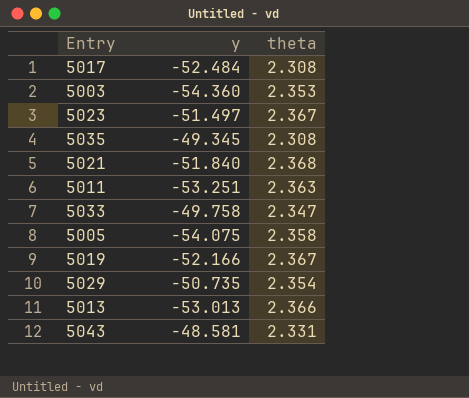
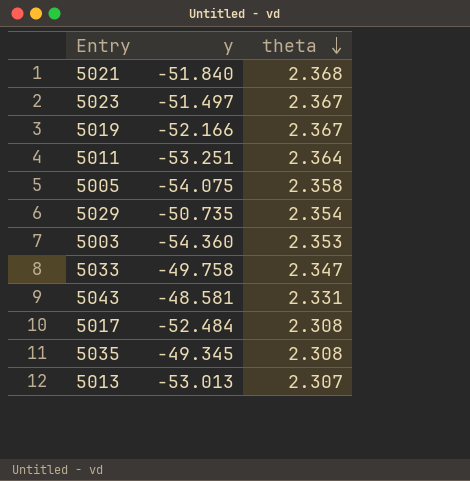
row order: none -> theta descending
5011 | theta: 2.363 -> 2.364
5013 | theta: 2.366 -> 2.307

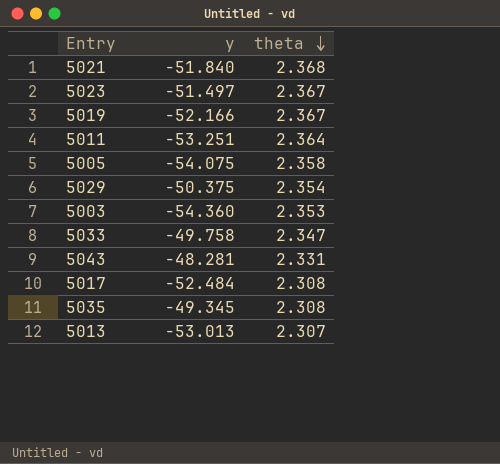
5029 | y: -50.735 -> -50.375
5043 | y: -48.581 -> -48.281

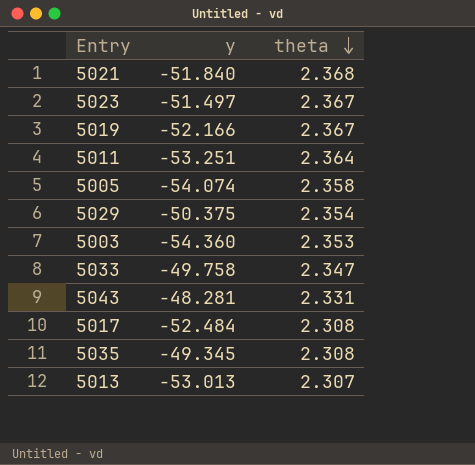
5005 | y: -54.075 -> -54.074

